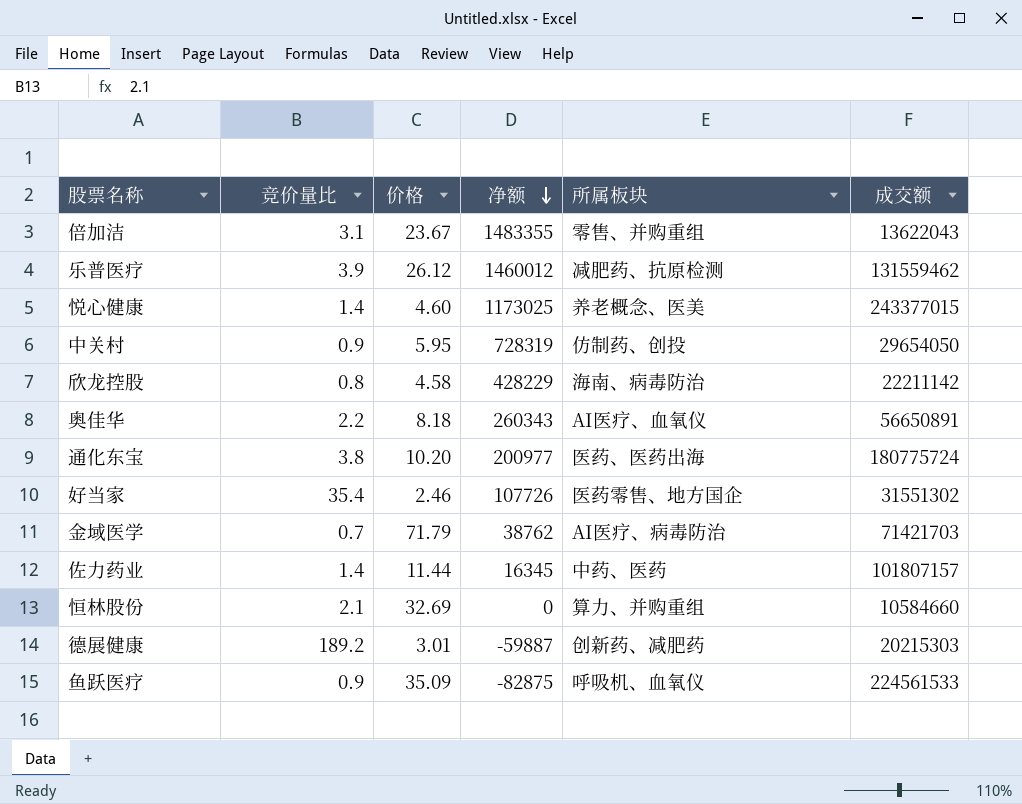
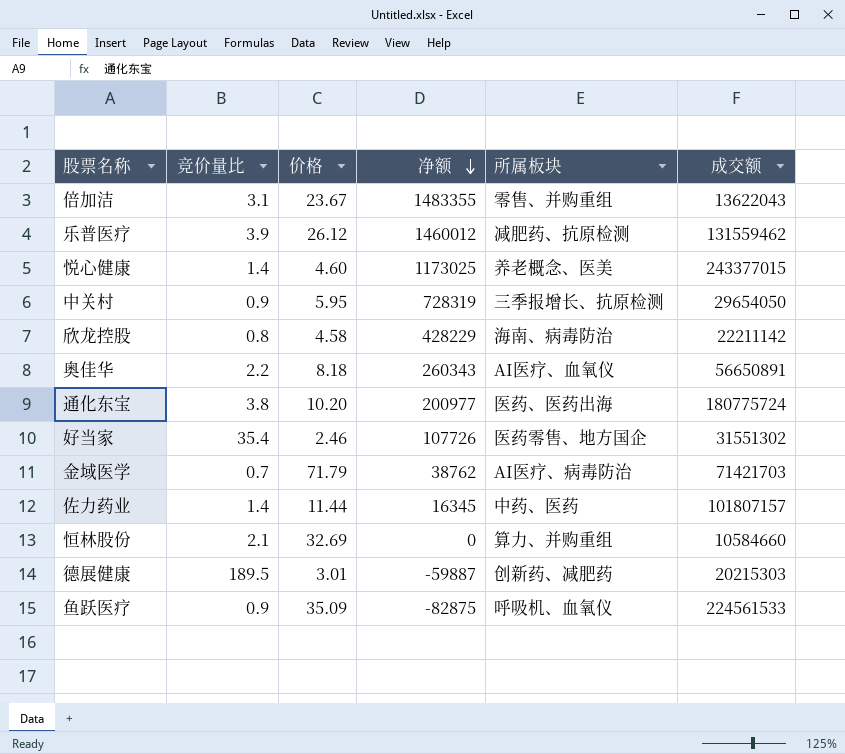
中关村 | 所属板块: 仿制药、创投 -> 三季报增长、抗原检测
德展健康 | 竞价量比: 189.2 -> 189.5

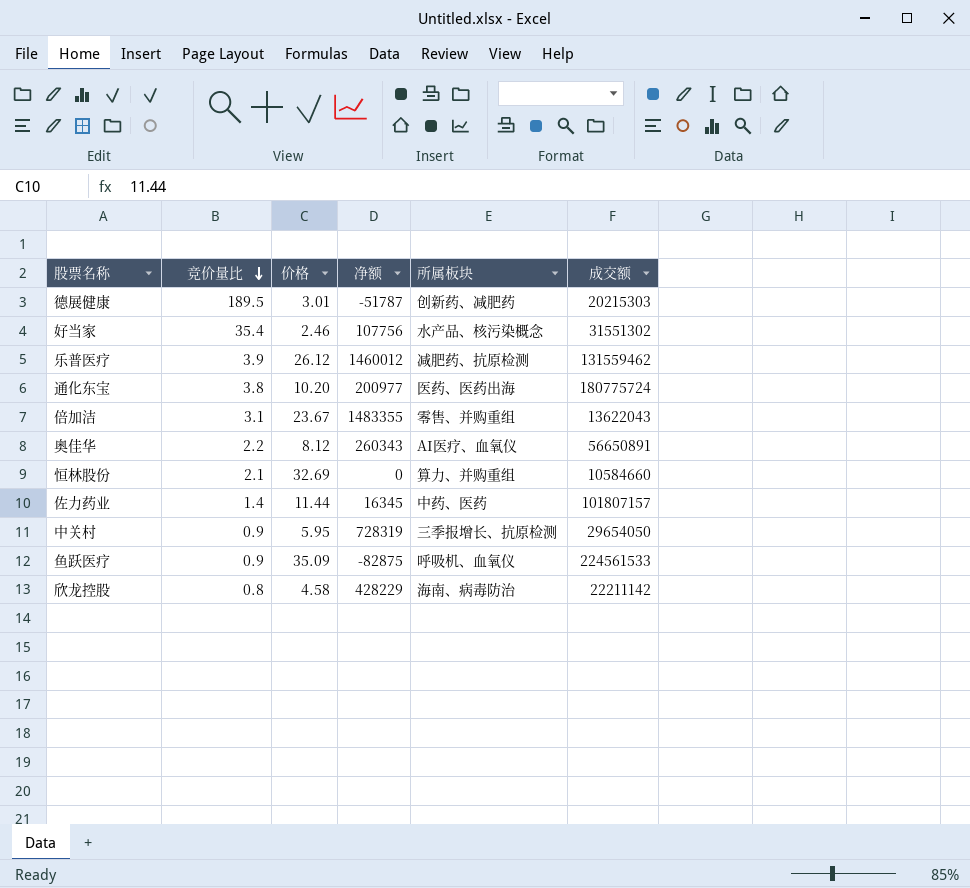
row order: 净额 descending -> 竞价量比 descending
row 悦心健康: 1.4 | 4.60 | 1173025 | 养老概念、医美 | 243377015 -> none
row 金域医学: 0.7 | 71.79 | 38762 | AI医疗、病毒防治 | 71421703 -> none
德展健康 | 净额: -59887 -> -51787
好当家 | 净额: 107726 -> 107756
好当家 | 所属板块: 医药零售、地方国企 -> 水产品、核污染概念
奥佳华 | 价格: 8.18 -> 8.12

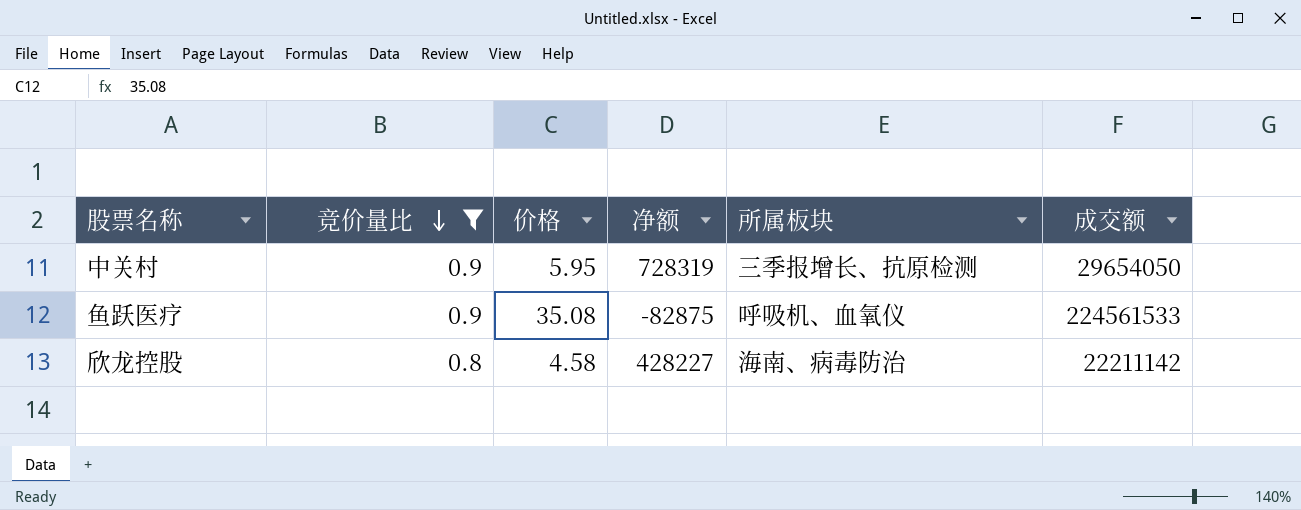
filter: none -> 竞价量比 <= 0.9
鱼跃医疗 | 价格: 35.09 -> 35.08
欣龙控股 | 净额: 428229 -> 428227

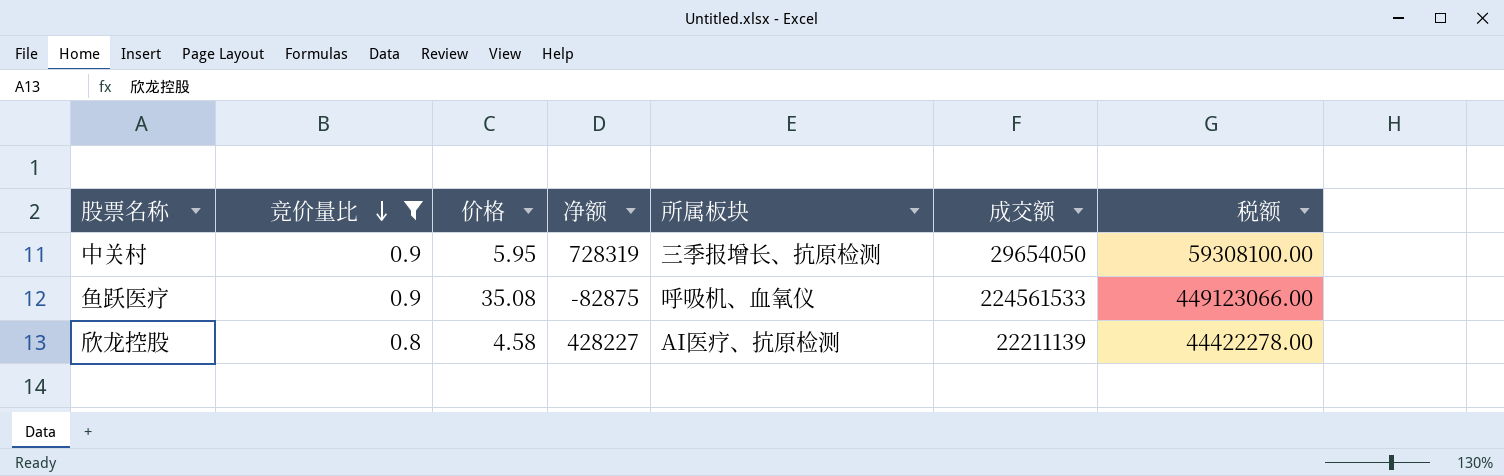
column 税额 | formula: none -> [成交额] * 2
欣龙控股 | 所属板块: 海南、病毒防治 -> AI医疗、抗原检测
欣龙控股 | 成交额: 22211142 -> 22211139

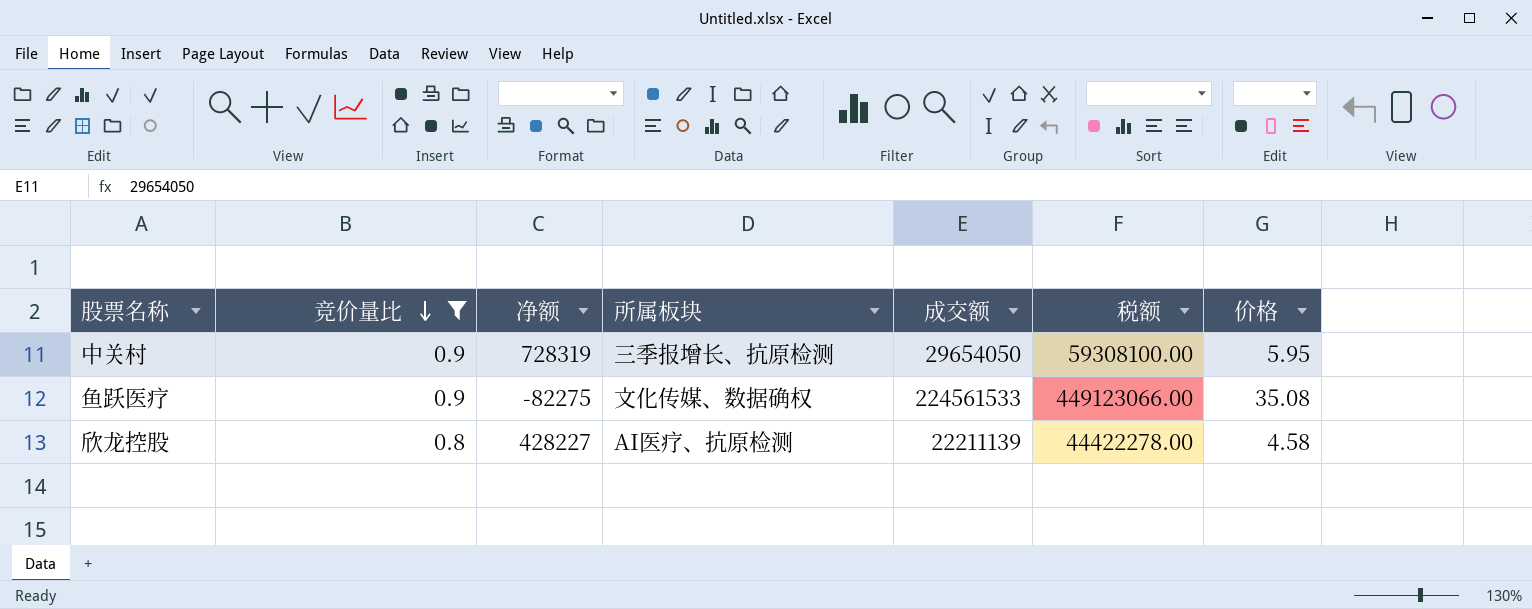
column 价格 | position: 3 -> 7
鱼跃医疗 | 净额: -82875 -> -82275
鱼跃医疗 | 所属板块: 呼吸机、血氧仪 -> 文化传媒、数据确权

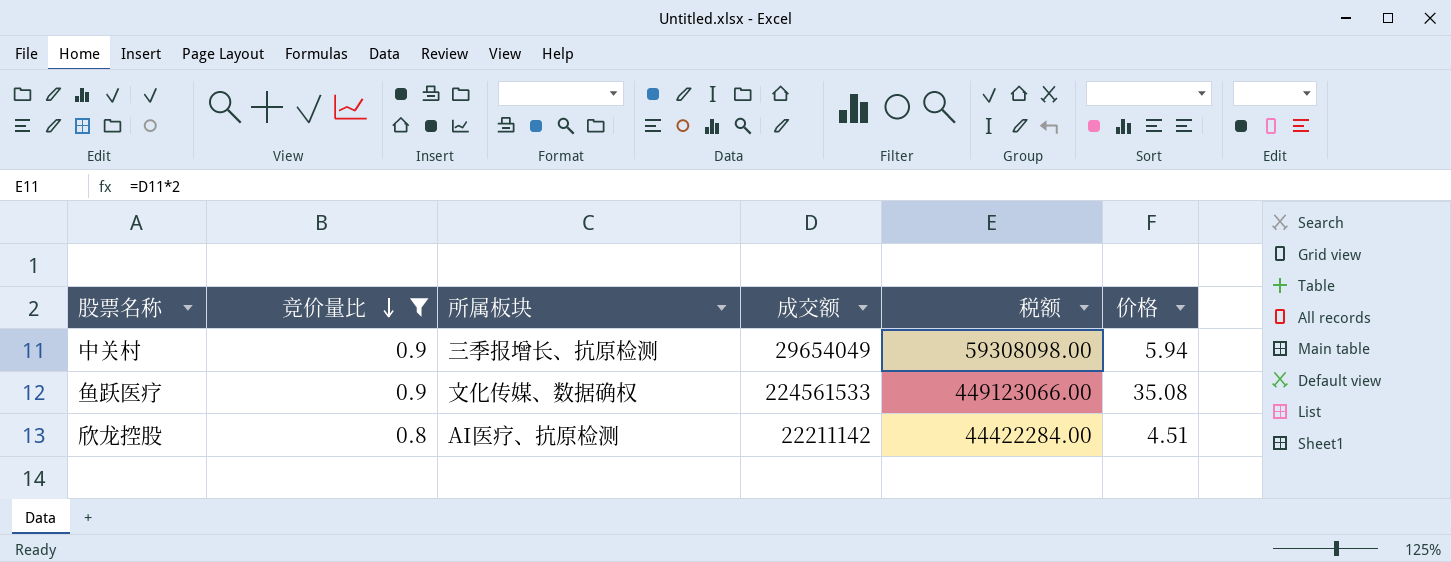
column 净额 | position: 3 -> none
中关村 | 成交额: 29654050 -> 29654049
中关村 | 税额: 59308100.00 -> 59308098.00
中关村 | 价格: 5.95 -> 5.94
欣龙控股 | 成交额: 22211139 -> 22211142
欣龙控股 | 税额: 44422278.00 -> 44422284.00
欣龙控股 | 价格: 4.58 -> 4.51

